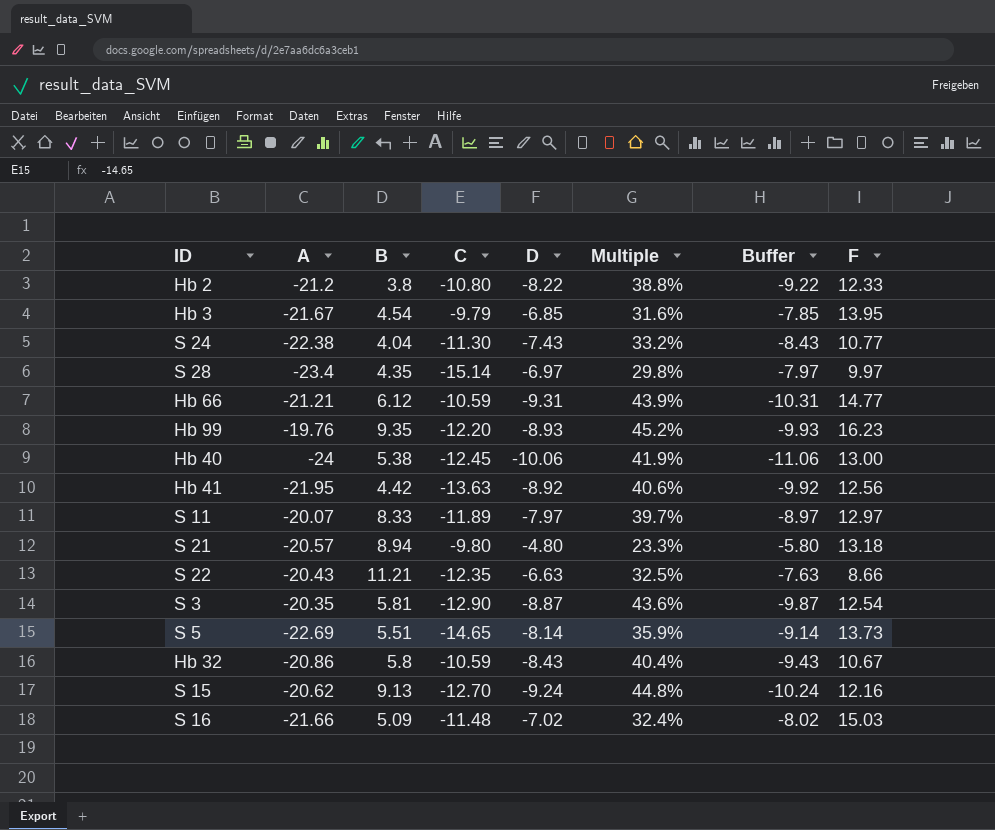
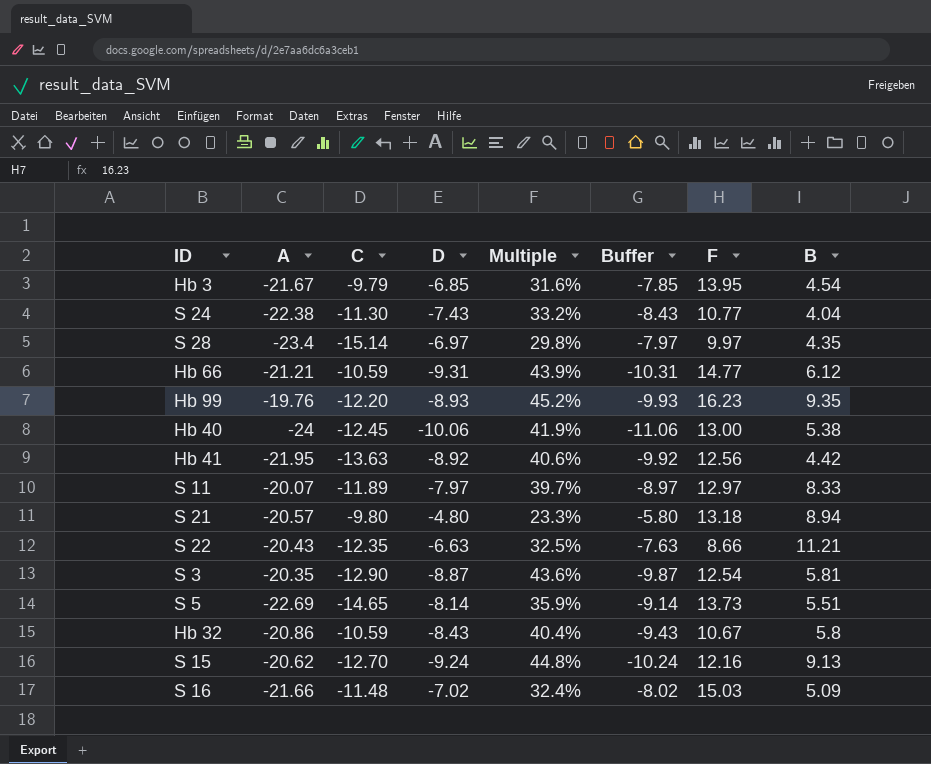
column B | position: 3 -> 8
row Hb 2: -21.2 | 3.8 | -10.80 | -8.22 | 38.8% | -9.22 | 12.33 -> none

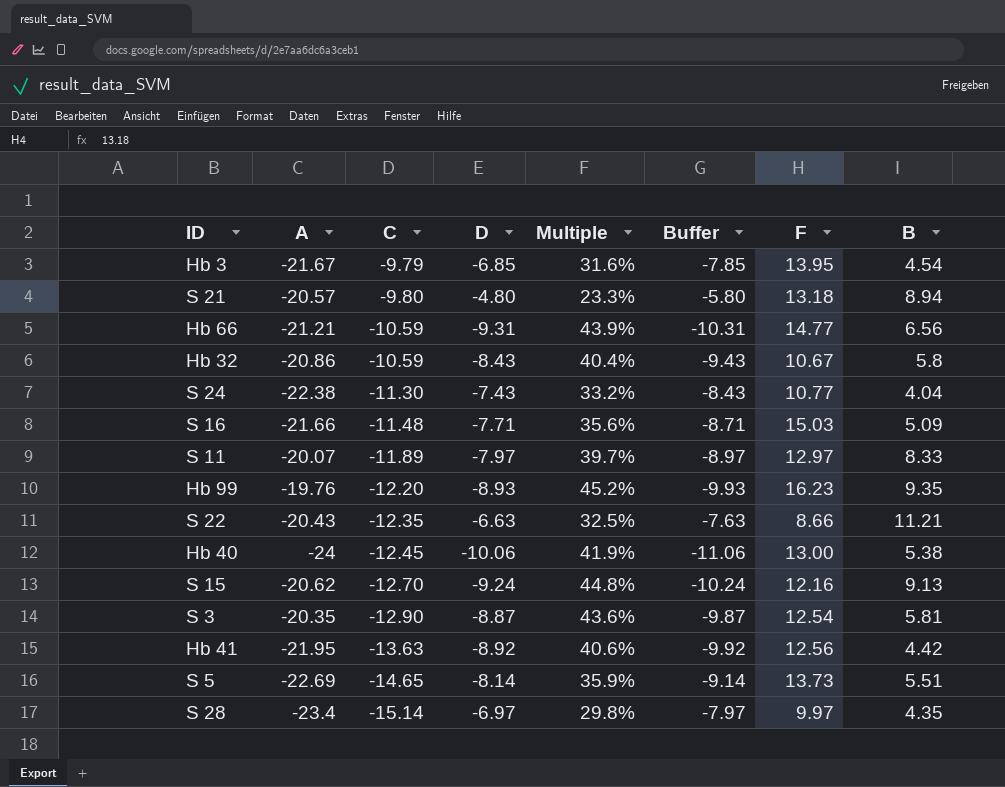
row order: none -> C descending
Hb 66 | B: 6.12 -> 6.56
S 16 | D: -7.02 -> -7.71
S 16 | Multiple: 32.4% -> 35.6%
S 16 | Buffer: -8.02 -> -8.71

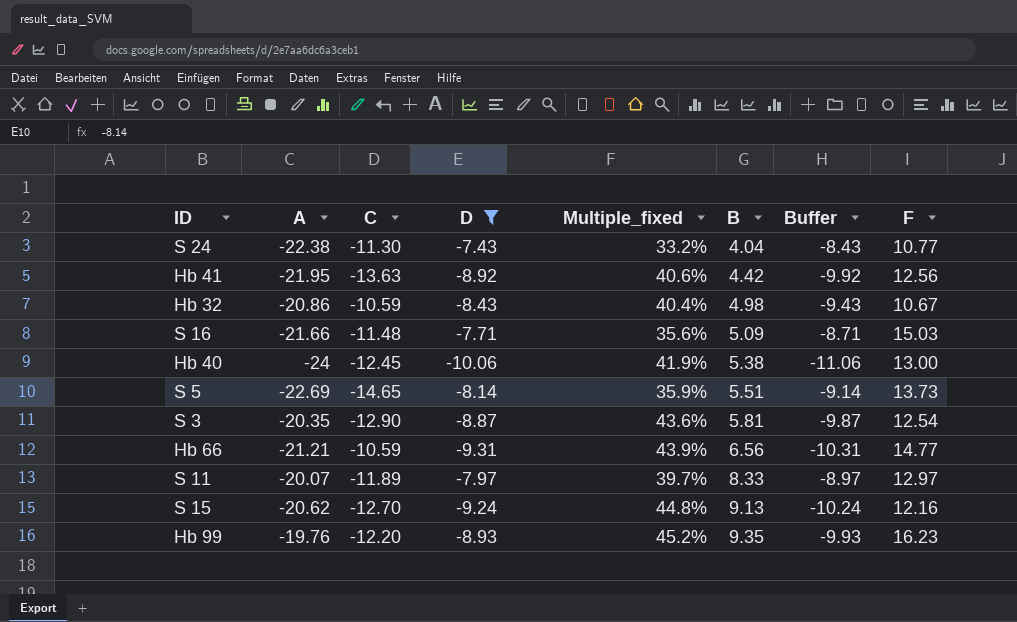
filter: none -> D <= -7.43
row order: C descending -> B ascending
column name: Multiple -> Multiple_fixed
column B | position: 8 -> 6
Hb 32 | B: 5.8 -> 4.98

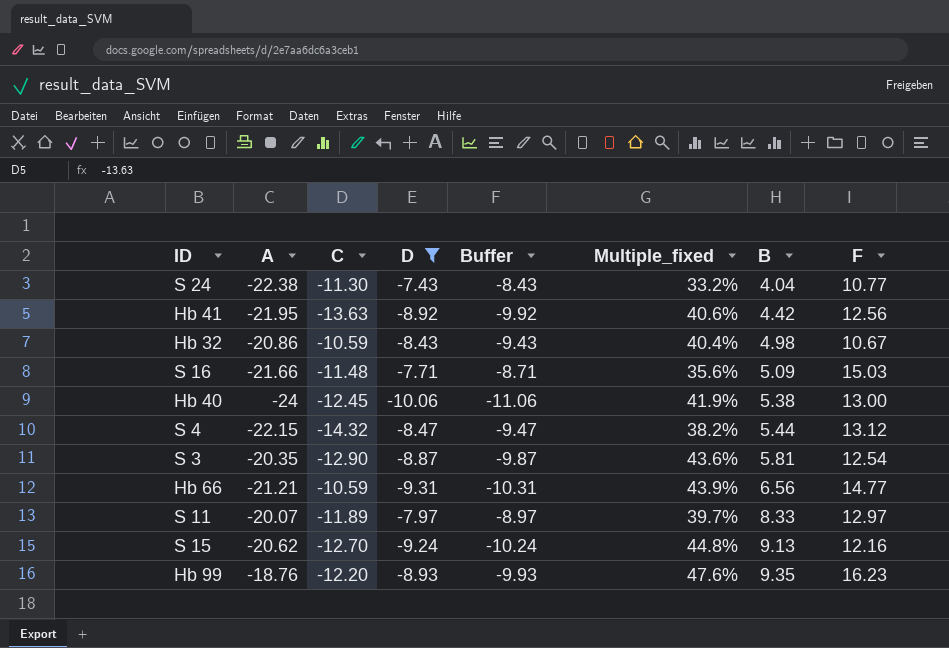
column Buffer | position: 7 -> 5
row S 5: -22.69 | -14.65 | -8.14 | 35.9% | 5.51 | -9.14 | 13.73 -> none
row S 4: none -> -22.15 | -14.32 | -8.47 | -9.47 | 38.2% | 5.44 | 13.12
Hb 99 | A: -19.76 -> -18.76
Hb 99 | Multiple_fixed: 45.2% -> 47.6%

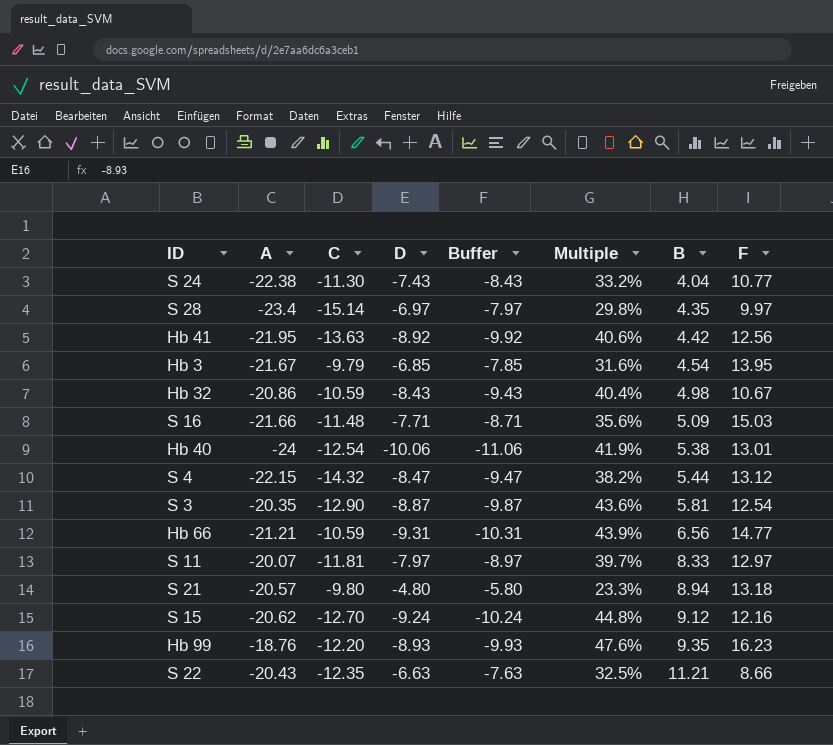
filter: D <= -7.43 -> none
column name: Multiple_fixed -> Multiple
Hb 40 | C: -12.45 -> -12.54
Hb 40 | F: 13.00 -> 13.01
S 11 | C: -11.89 -> -11.81
S 15 | B: 9.13 -> 9.12

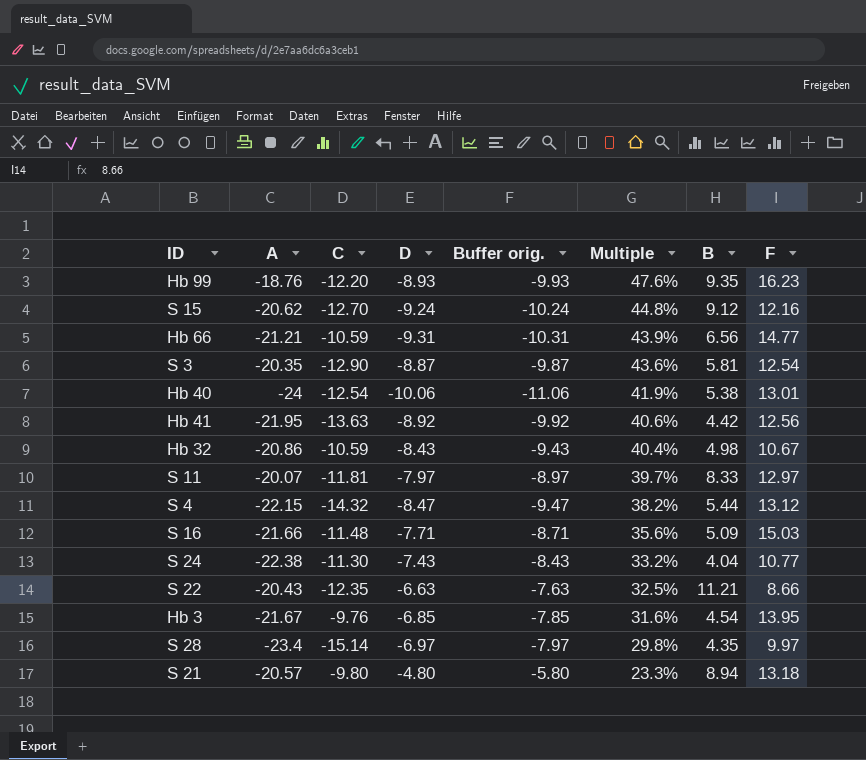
row order: B ascending -> Multiple descending
column name: Buffer -> Buffer orig.
Hb 3 | C: -9.79 -> -9.76

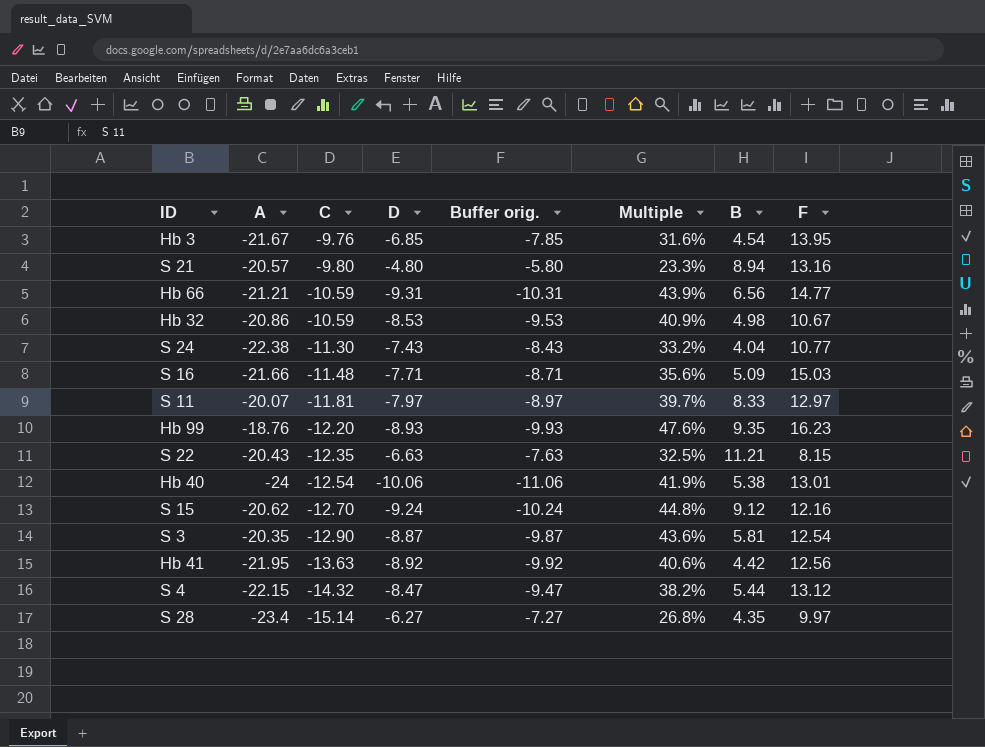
row order: Multiple descending -> C descending
S 21 | F: 13.18 -> 13.16
Hb 32 | D: -8.43 -> -8.53
Hb 32 | Buffer orig.: -9.43 -> -9.53
Hb 32 | Multiple: 40.4% -> 40.9%
S 22 | F: 8.66 -> 8.15
S 28 | D: -6.97 -> -6.27
S 28 | Buffer orig.: -7.97 -> -7.27
S 28 | Multiple: 29.8% -> 26.8%

